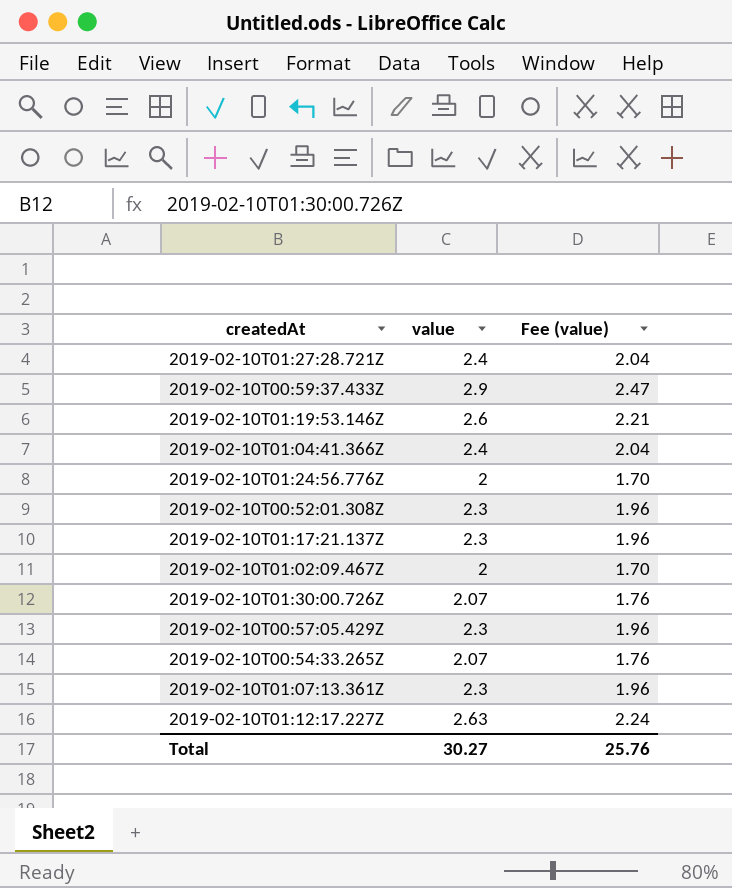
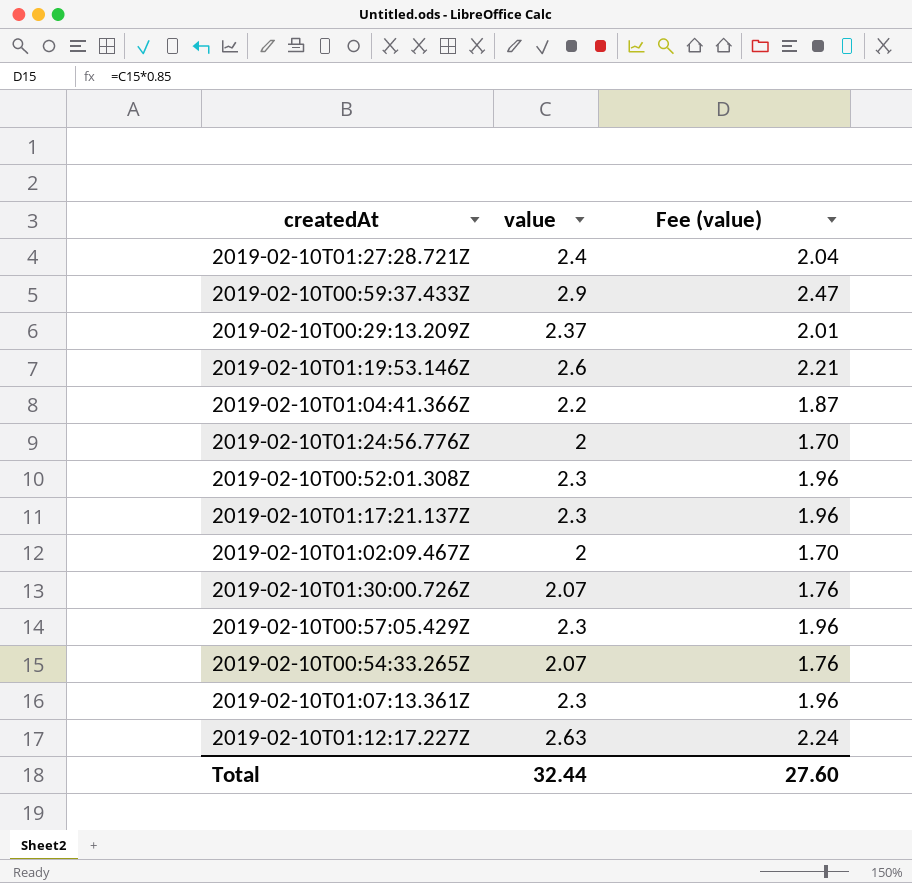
row 2019-02-10T00:29:13.209Z: none -> 2.37 | 2.01
2019-02-10T01:04:41.366Z | value: 2.4 -> 2.2
2019-02-10T01:04:41.366Z | Fee (value): 2.04 -> 1.87
Total | value: 30.27 -> 32.44
Total | Fee (value): 25.76 -> 27.60

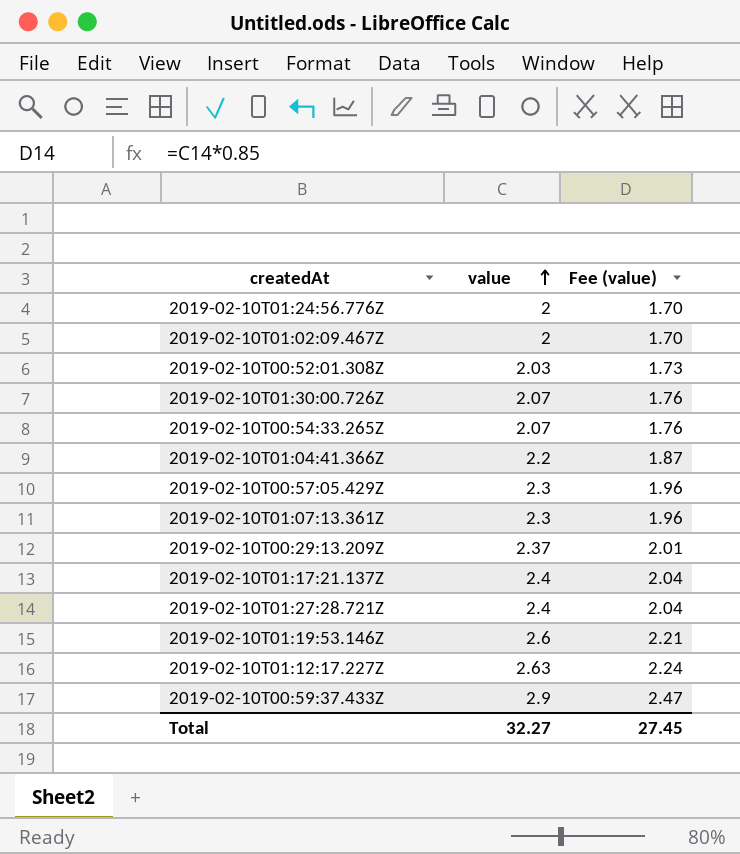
row order: none -> value ascending
2019-02-10T00:52:01.308Z | value: 2.3 -> 2.03
2019-02-10T00:52:01.308Z | Fee (value): 1.96 -> 1.73
2019-02-10T01:17:21.137Z | value: 2.3 -> 2.4
2019-02-10T01:17:21.137Z | Fee (value): 1.96 -> 2.04
Total | value: 32.44 -> 32.27
Total | Fee (value): 27.60 -> 27.45

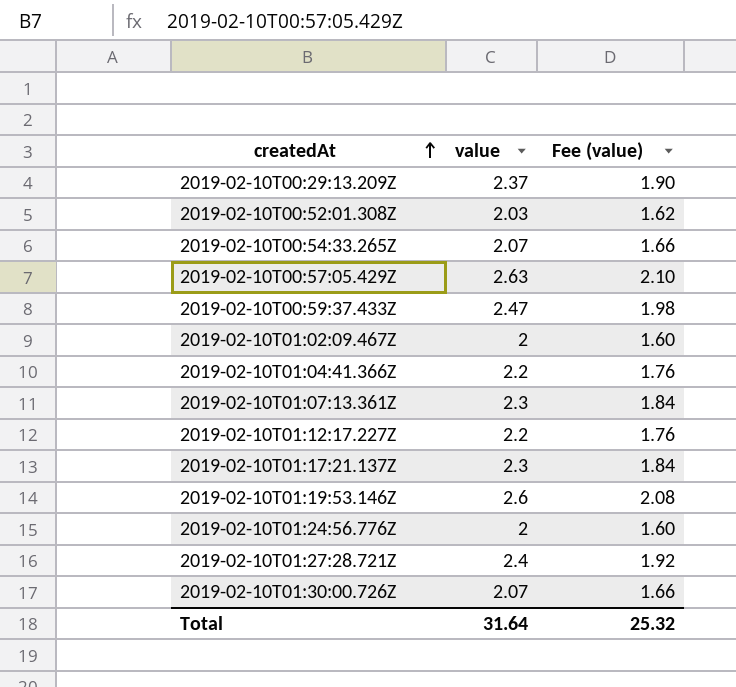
row order: value ascending -> createdAt ascending
column Fee (value) | formula: [value] * 0.85 -> [value] * 0.8
2019-02-10T00:57:05.429Z | value: 2.3 -> 2.63
2019-02-10T00:59:37.433Z | value: 2.9 -> 2.47
2019-02-10T01:12:17.227Z | value: 2.63 -> 2.2
2019-02-10T01:17:21.137Z | value: 2.4 -> 2.3
Total | value: 32.27 -> 31.64
Total | Fee (value): 27.45 -> 25.32

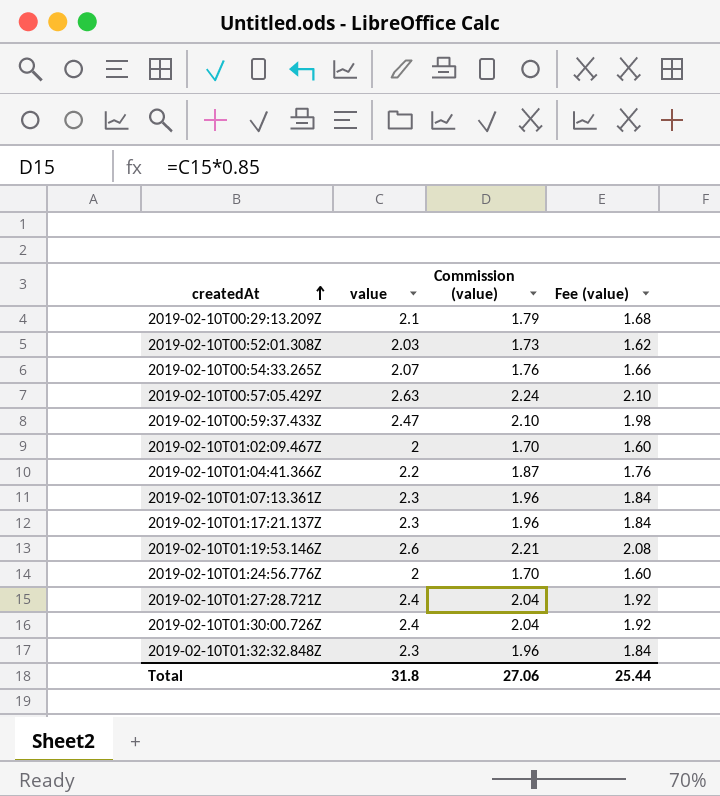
column Commission (value) | formula: none -> [value] * 0.85
row 2019-02-10T01:12:17.227Z: 2.2 | 1.76 -> none
2019-02-10T00:29:13.209Z | value: 2.37 -> 2.1
2019-02-10T00:29:13.209Z | Fee (value): 1.90 -> 1.68
2019-02-10T01:30:00.726Z | value: 2.07 -> 2.4
2019-02-10T01:30:00.726Z | Fee (value): 1.66 -> 1.92
row 2019-02-10T01:32:32.848Z: none -> 2.3 | 1.96 | 1.84
Total | value: 31.64 -> 31.8
Total | Fee (value): 25.32 -> 25.44

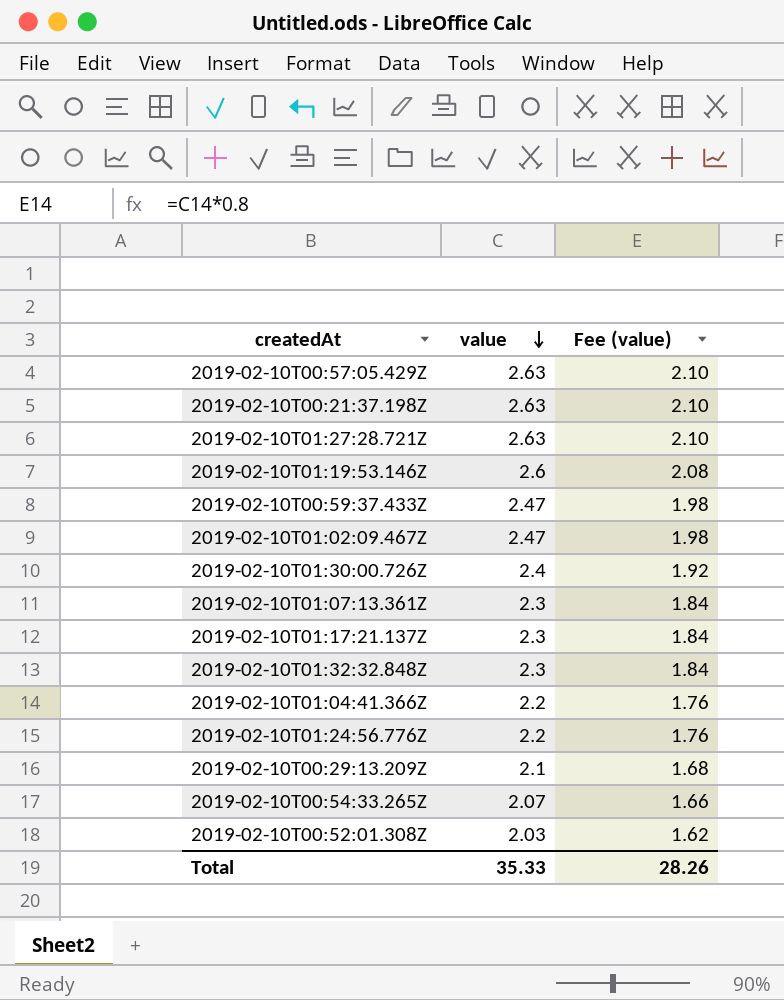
row order: createdAt ascending -> value descending
column Commission (value) | formula: [value] * 0.85 -> none
row 2019-02-10T00:21:37.198Z: none -> 2.63 | 2.10
2019-02-10T01:27:28.721Z | value: 2.4 -> 2.63
2019-02-10T01:27:28.721Z | Fee (value): 1.92 -> 2.10
2019-02-10T01:02:09.467Z | value: 2 -> 2.47
2019-02-10T01:02:09.467Z | Fee (value): 1.60 -> 1.98
2019-02-10T01:24:56.776Z | value: 2 -> 2.2
2019-02-10T01:24:56.776Z | Fee (value): 1.60 -> 1.76
Total | value: 31.8 -> 35.33
Total | Fee (value): 25.44 -> 28.26

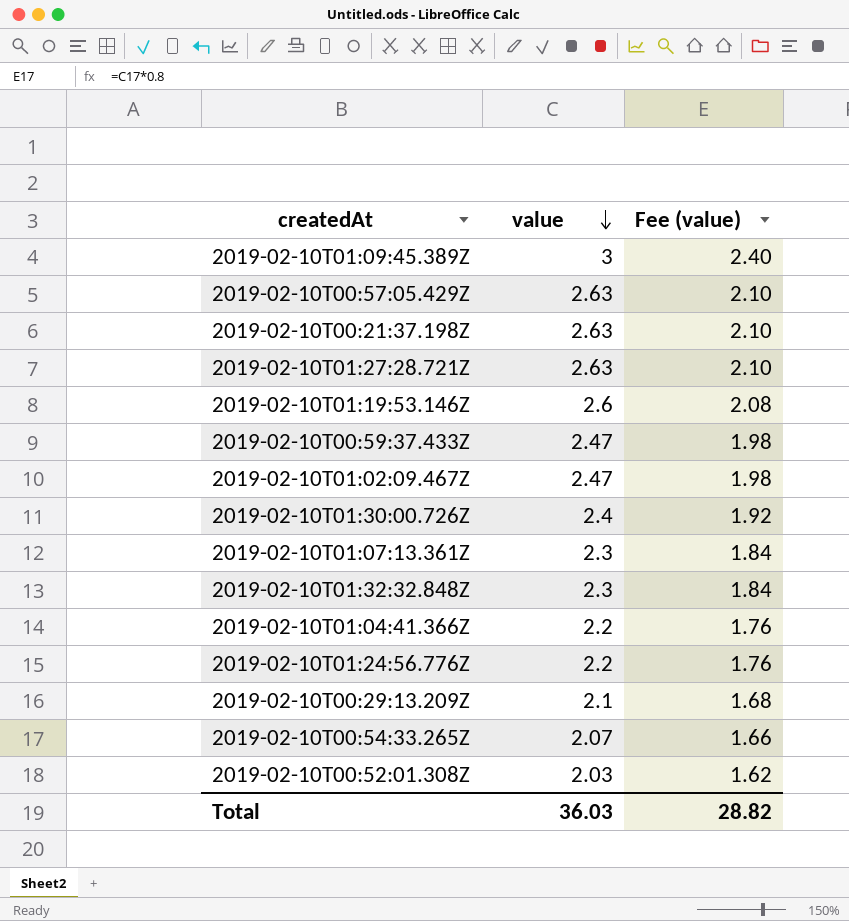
row 2019-02-10T01:17:21.137Z: 2.3 | 1.84 -> none
row 2019-02-10T01:09:45.389Z: none -> 3 | 2.40
Total | value: 35.33 -> 36.03
Total | Fee (value): 28.26 -> 28.82

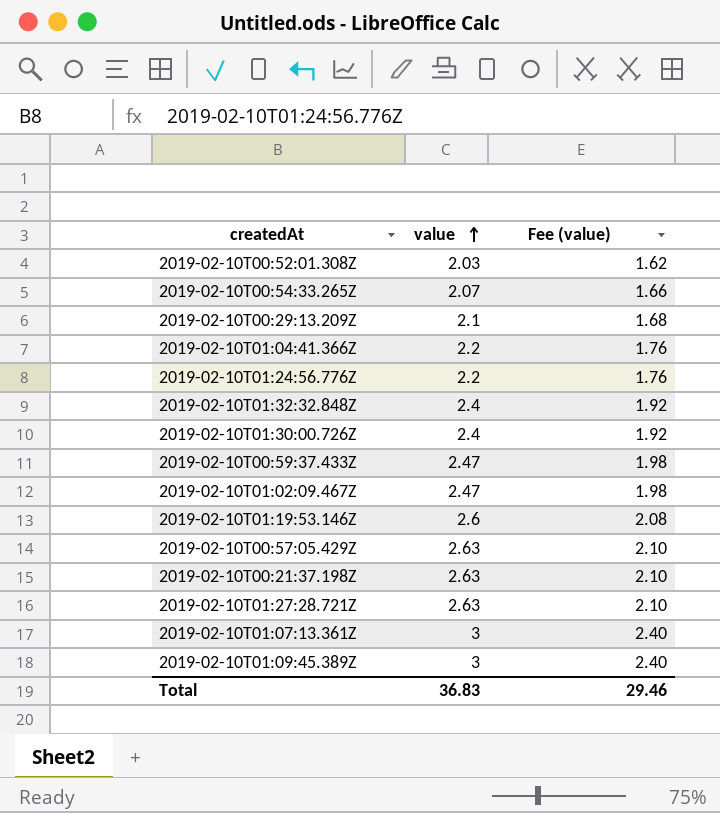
row order: value descending -> value ascending
2019-02-10T01:32:32.848Z | value: 2.3 -> 2.4
2019-02-10T01:32:32.848Z | Fee (value): 1.84 -> 1.92
2019-02-10T01:07:13.361Z | value: 2.3 -> 3
2019-02-10T01:07:13.361Z | Fee (value): 1.84 -> 2.40
Total | value: 36.03 -> 36.83
Total | Fee (value): 28.82 -> 29.46

